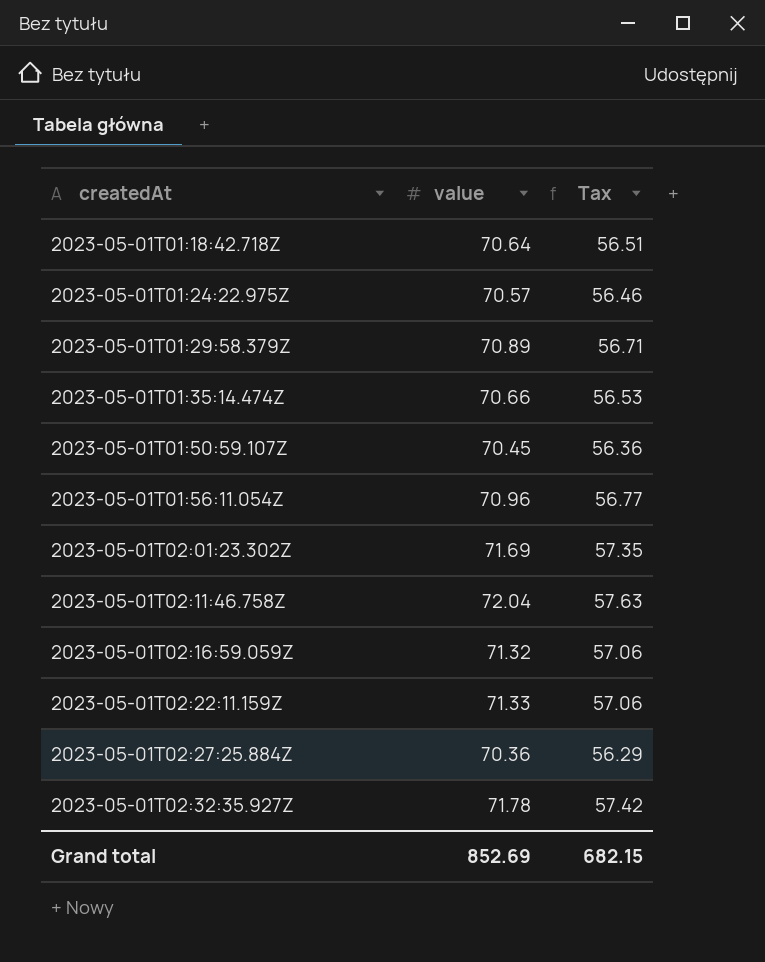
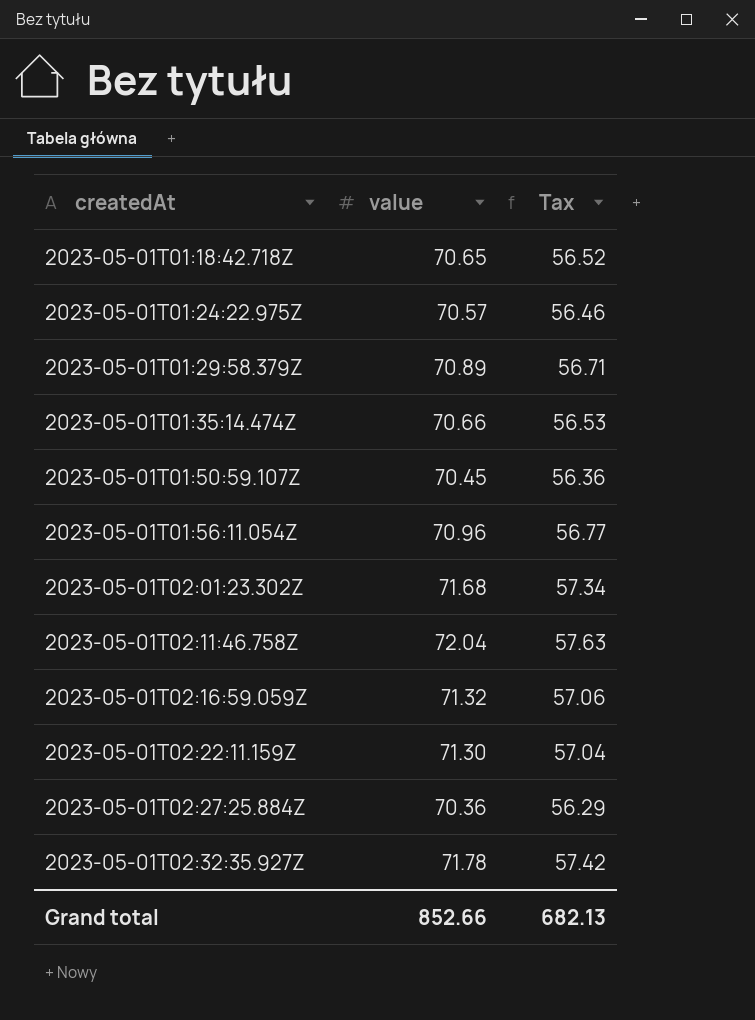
2023-05-01T01:18:42.718Z | value: 70.64 -> 70.65
2023-05-01T01:18:42.718Z | Tax: 56.51 -> 56.52
2023-05-01T02:01:23.302Z | value: 71.69 -> 71.68
2023-05-01T02:01:23.302Z | Tax: 57.35 -> 57.34
2023-05-01T02:22:11.159Z | value: 71.33 -> 71.30
2023-05-01T02:22:11.159Z | Tax: 57.06 -> 57.04
Grand total | value: 852.69 -> 852.66
Grand total | Tax: 682.15 -> 682.13

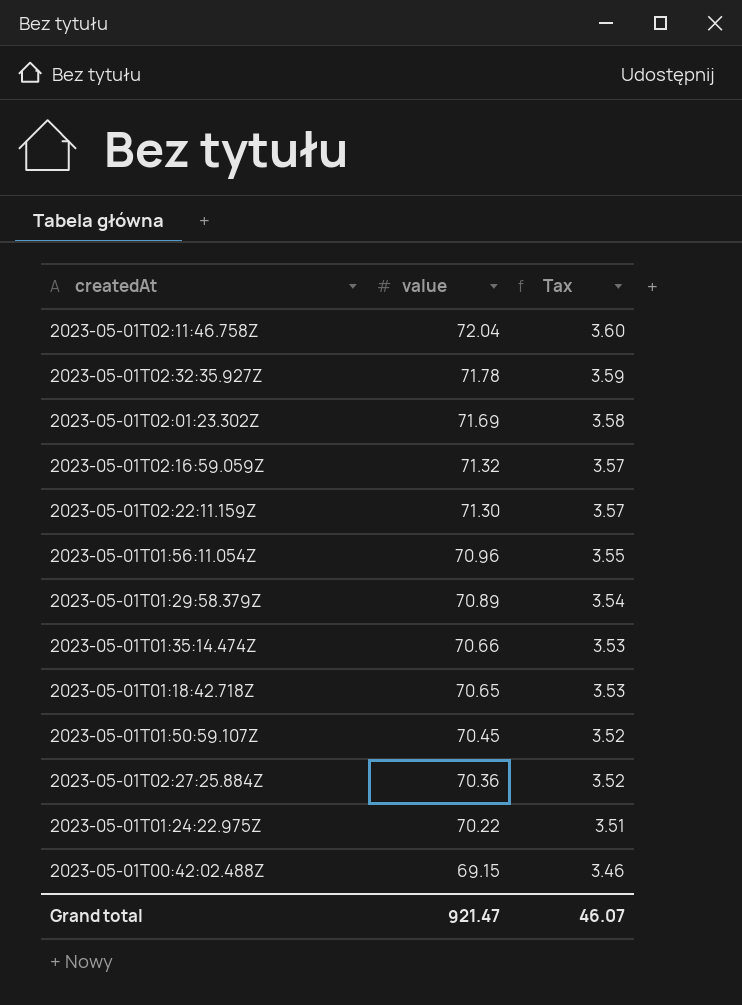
row order: createdAt ascending -> value descending
column Tax | formula: [value] * 0.8 -> [value] * 0.05
2023-05-01T02:01:23.302Z | value: 71.68 -> 71.69
2023-05-01T01:24:22.975Z | value: 70.57 -> 70.22
row 2023-05-01T00:42:02.488Z: none -> 69.15 | 3.46
Grand total | value: 852.66 -> 921.47
Grand total | Tax: 682.13 -> 46.07

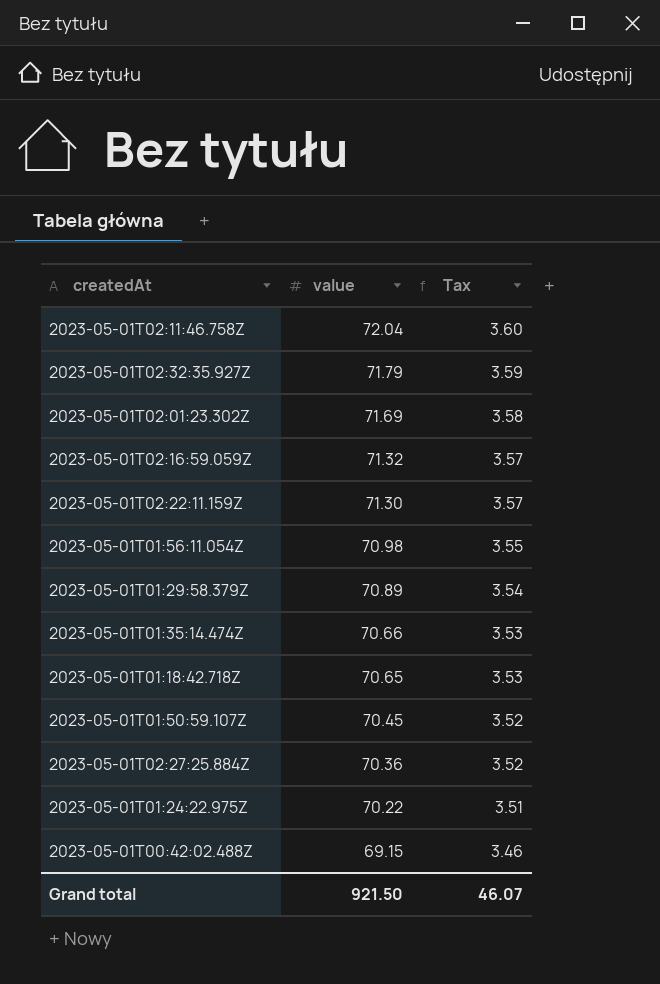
2023-05-01T02:32:35.927Z | value: 71.78 -> 71.79
2023-05-01T01:56:11.054Z | value: 70.96 -> 70.98
Grand total | value: 921.47 -> 921.50

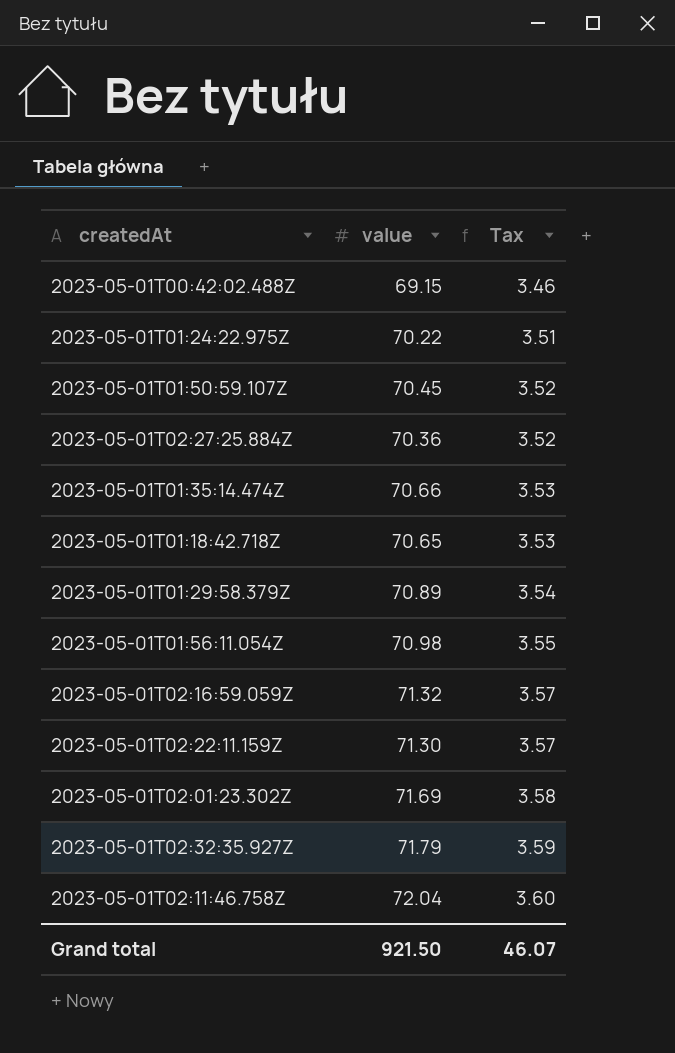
row order: value descending -> Tax ascending

